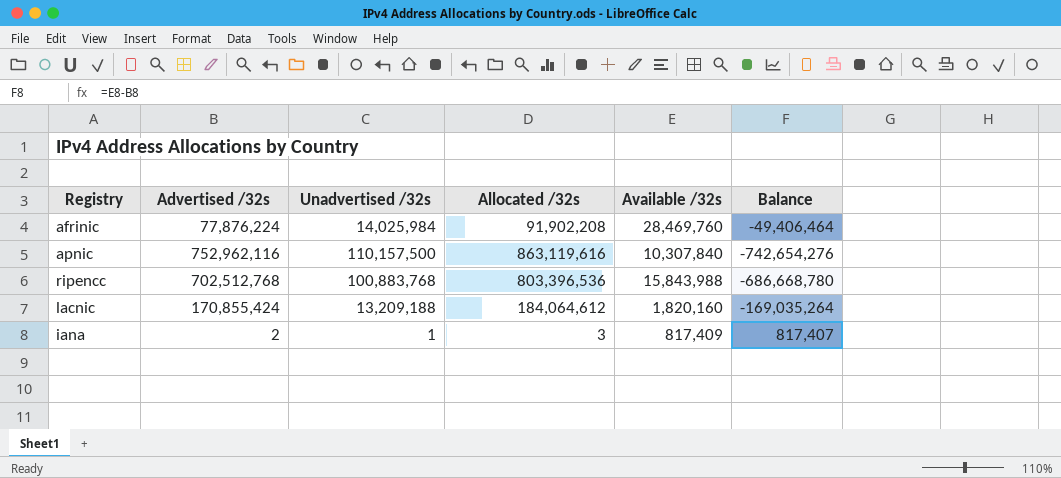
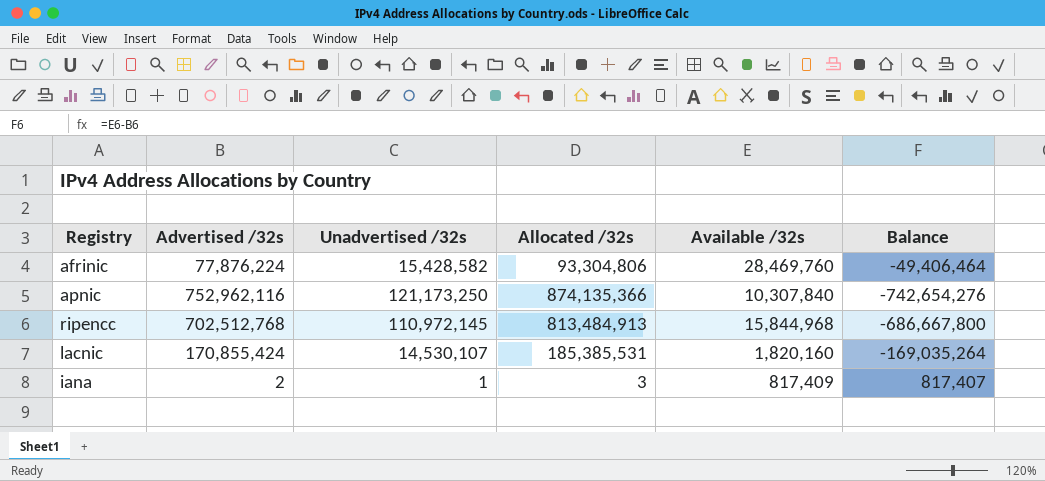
afrinic | Unadvertised /32s: 14,025,984 -> 15,428,582
afrinic | Allocated /32s: 91,902,208 -> 93,304,806
apnic | Unadvertised /32s: 110,157,500 -> 121,173,250
apnic | Allocated /32s: 863,119,616 -> 874,135,366
ripencc | Unadvertised /32s: 100,883,768 -> 110,972,145
ripencc | Allocated /32s: 803,396,536 -> 813,484,913
ripencc | Available /32s: 15,843,988 -> 15,844,968
ripencc | Balance: -686,668,780 -> -686,667,800
lacnic | Unadvertised /32s: 13,209,188 -> 14,530,107
lacnic | Allocated /32s: 184,064,612 -> 185,385,531

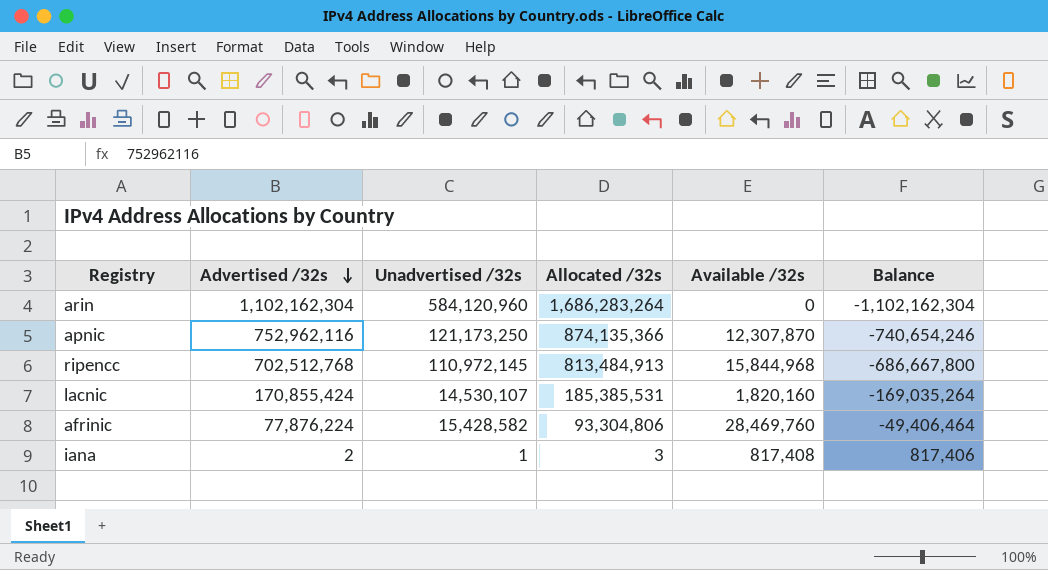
row order: none -> Advertised /32s descending
row arin: none -> 1,102,162,304 | 584,120,960 | 1,686,283,264 | 0 | -1,102,162,304
apnic | Available /32s: 10,307,840 -> 12,307,870
apnic | Balance: -742,654,276 -> -740,654,246
iana | Available /32s: 817,409 -> 817,408
iana | Balance: 817,407 -> 817,406

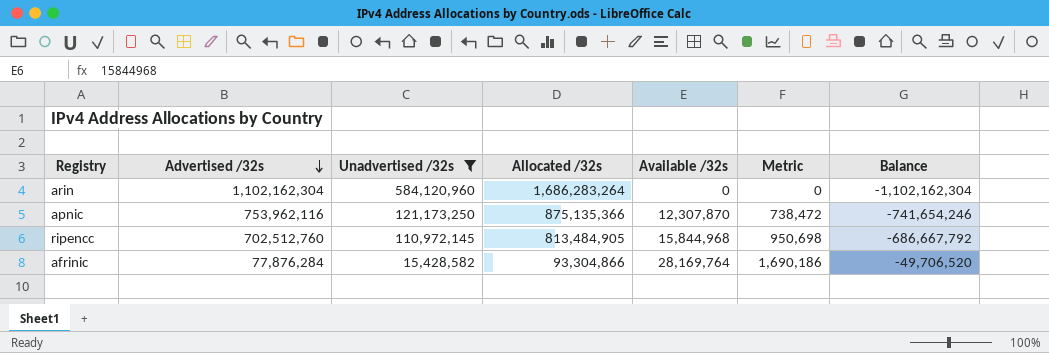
filter: none -> Unadvertised /32s >= 15,428,582
column Metric | formula: none -> [Available /32s] * 0.06
apnic | Advertised /32s: 752,962,116 -> 753,962,116
apnic | Allocated /32s: 874,135,366 -> 875,135,366
apnic | Balance: -740,654,246 -> -741,654,246
ripencc | Advertised /32s: 702,512,768 -> 702,512,760
ripencc | Allocated /32s: 813,484,913 -> 813,484,905
ripencc | Balance: -686,667,800 -> -686,667,792
afrinic | Advertised /32s: 77,876,224 -> 77,876,284
afrinic | Allocated /32s: 93,304,806 -> 93,304,866
afrinic | Available /32s: 28,469,760 -> 28,169,764
afrinic | Balance: -49,406,464 -> -49,706,520

